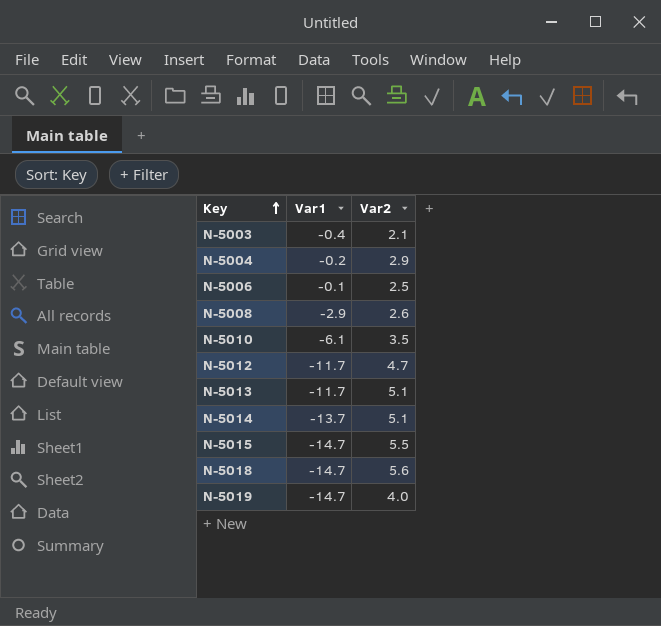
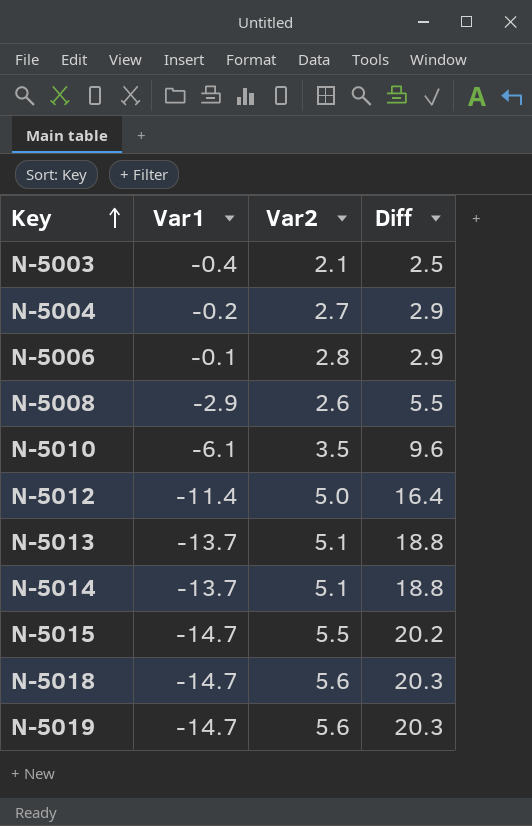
column Diff | formula: none -> [Var2] - [Var1]
N-5004 | Var2: 2.9 -> 2.7
N-5006 | Var2: 2.5 -> 2.8
N-5012 | Var1: -11.7 -> -11.4
N-5012 | Var2: 4.7 -> 5.0
N-5013 | Var1: -11.7 -> -13.7
N-5019 | Var2: 4.0 -> 5.6

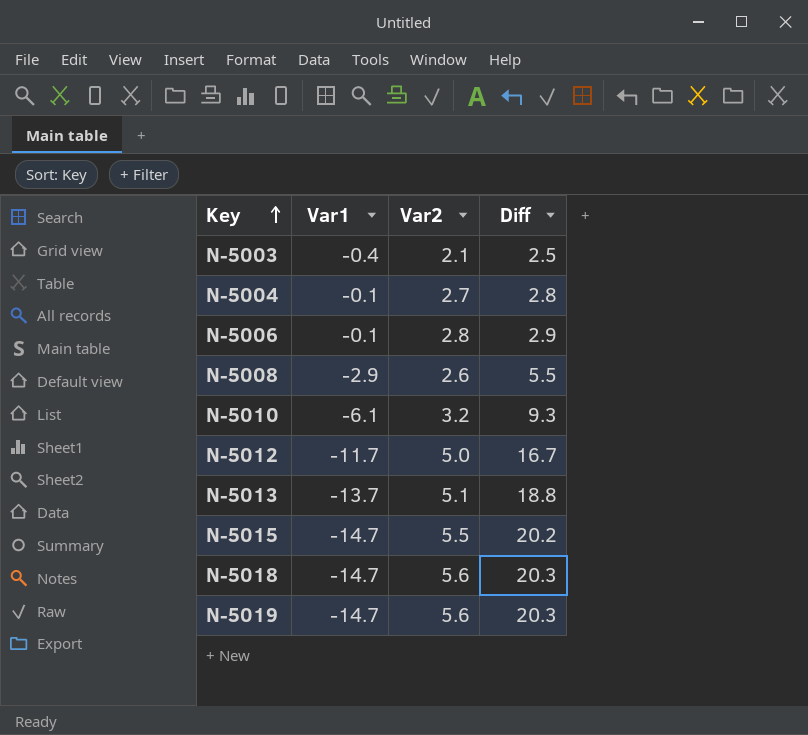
row N-5014: -13.7 | 5.1 | 18.8 -> none
N-5004 | Var1: -0.2 -> -0.1
N-5004 | Diff: 2.9 -> 2.8
N-5010 | Var2: 3.5 -> 3.2
N-5010 | Diff: 9.6 -> 9.3
N-5012 | Var1: -11.4 -> -11.7
N-5012 | Diff: 16.4 -> 16.7

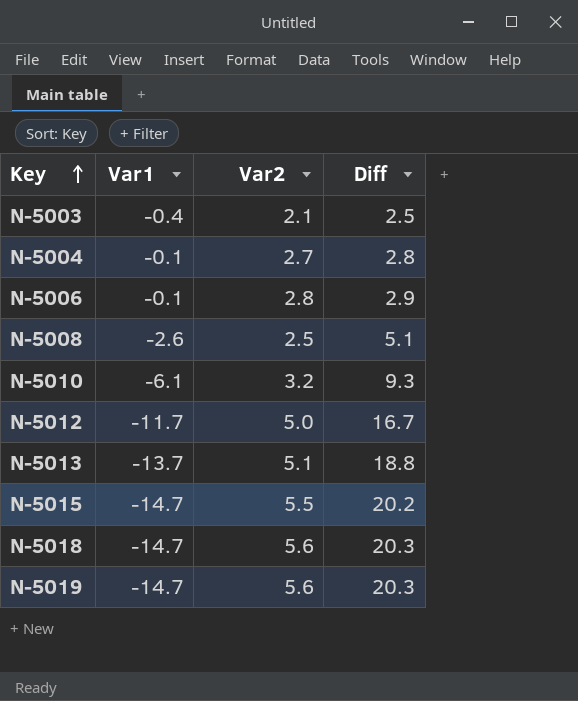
N-5008 | Var1: -2.9 -> -2.6
N-5008 | Var2: 2.6 -> 2.5
N-5008 | Diff: 5.5 -> 5.1

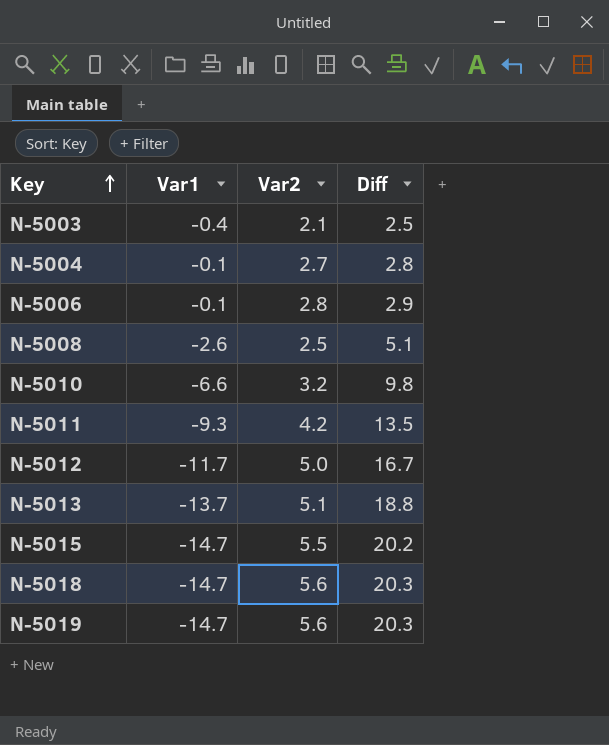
N-5010 | Var1: -6.1 -> -6.6
N-5010 | Diff: 9.3 -> 9.8
row N-5011: none -> -9.3 | 4.2 | 13.5

